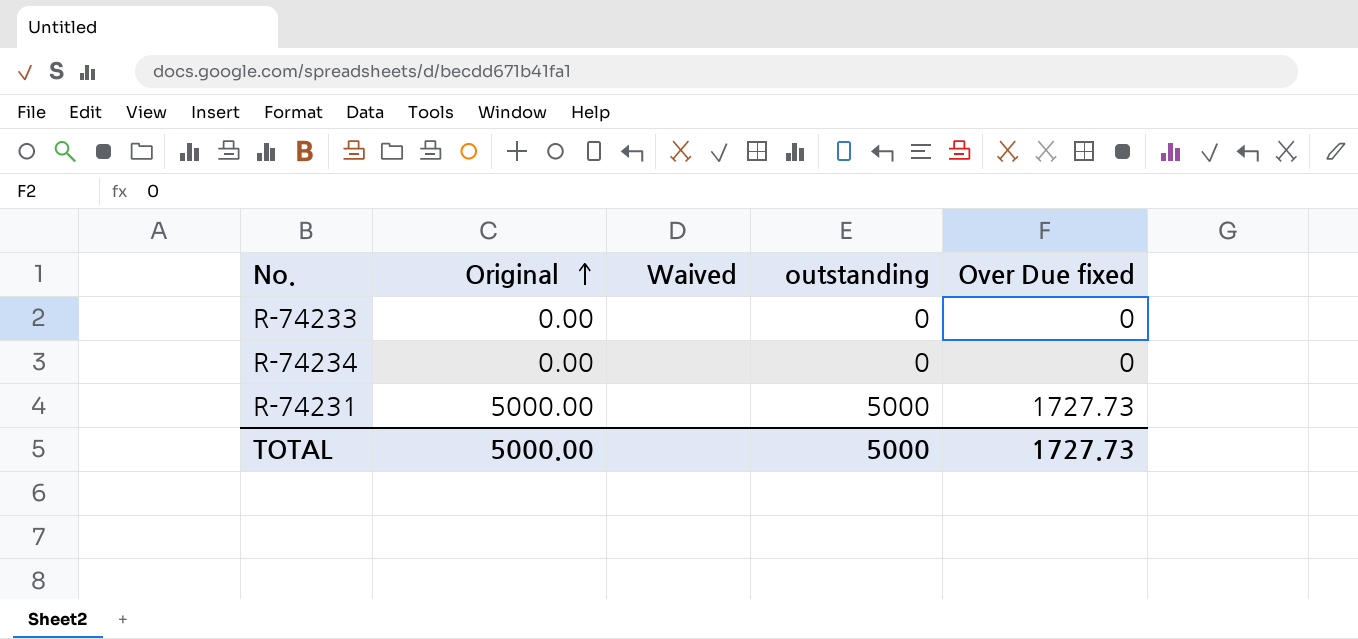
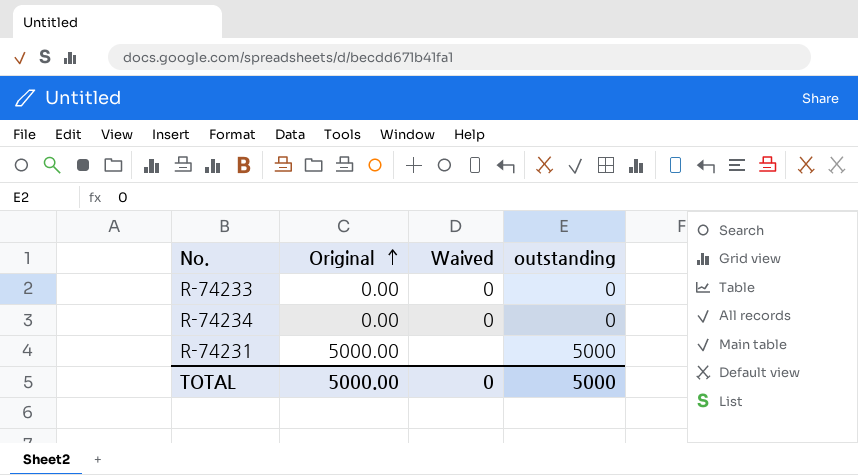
column Over Due fixed | position: 5 -> none
R-74233 | Waived: none -> 0
R-74234 | Waived: none -> 0
TOTAL | Waived: none -> 0

